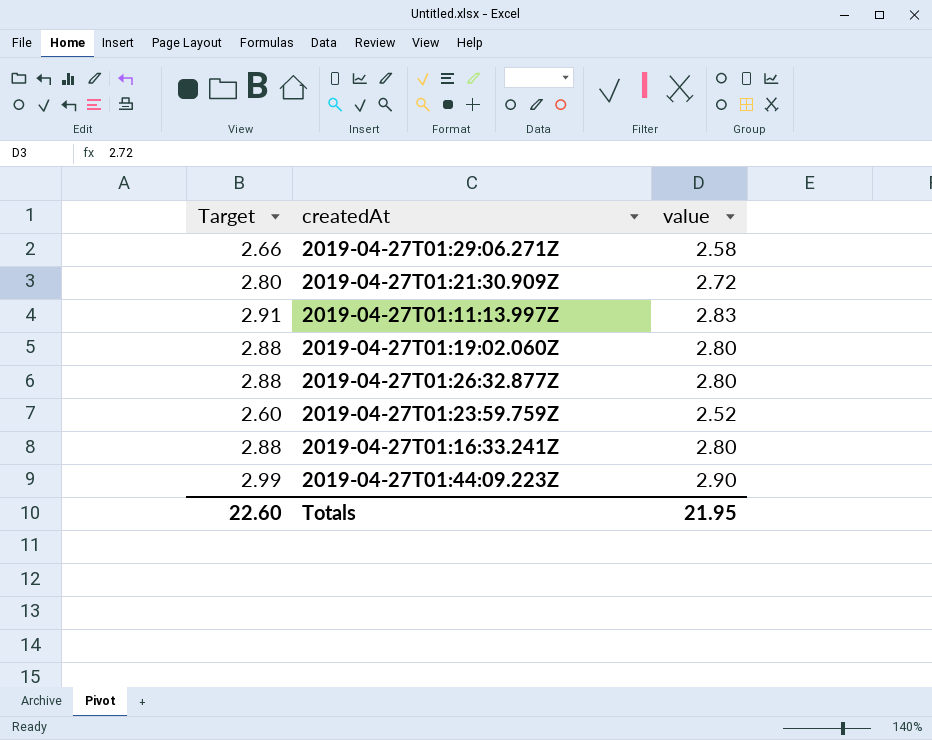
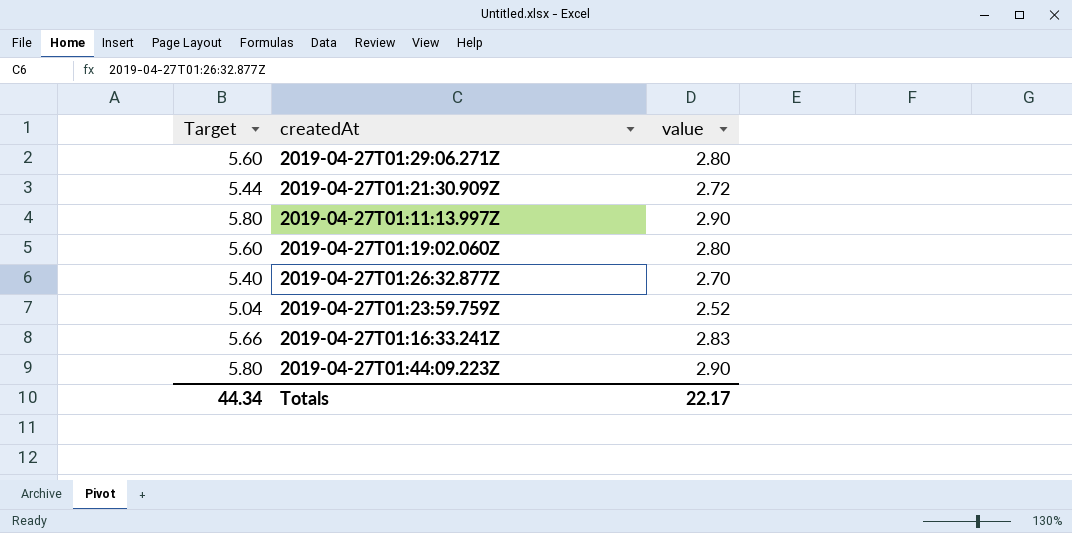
column Target | formula: [value] * 1.03 -> [value] * 2
2019-04-27T01:29:06.271Z | value: 2.58 -> 2.80
2019-04-27T01:11:13.997Z | value: 2.83 -> 2.90
2019-04-27T01:26:32.877Z | value: 2.80 -> 2.70
2019-04-27T01:16:33.241Z | value: 2.80 -> 2.83
Totals | Target: 22.60 -> 44.34
Totals | value: 21.95 -> 22.17

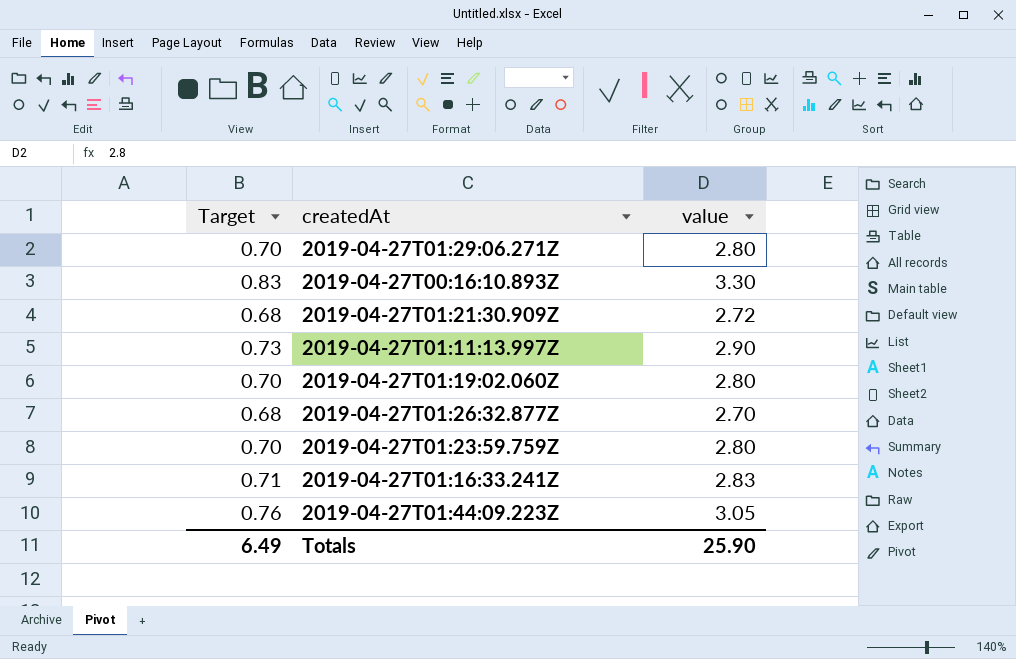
column Target | formula: [value] * 2 -> [value] * 0.25
row 2019-04-27T00:16:10.893Z: none -> 0.83 | 3.30
2019-04-27T01:23:59.759Z | value: 2.52 -> 2.80
2019-04-27T01:44:09.223Z | value: 2.90 -> 3.05
Totals | Target: 44.34 -> 6.49
Totals | value: 22.17 -> 25.90

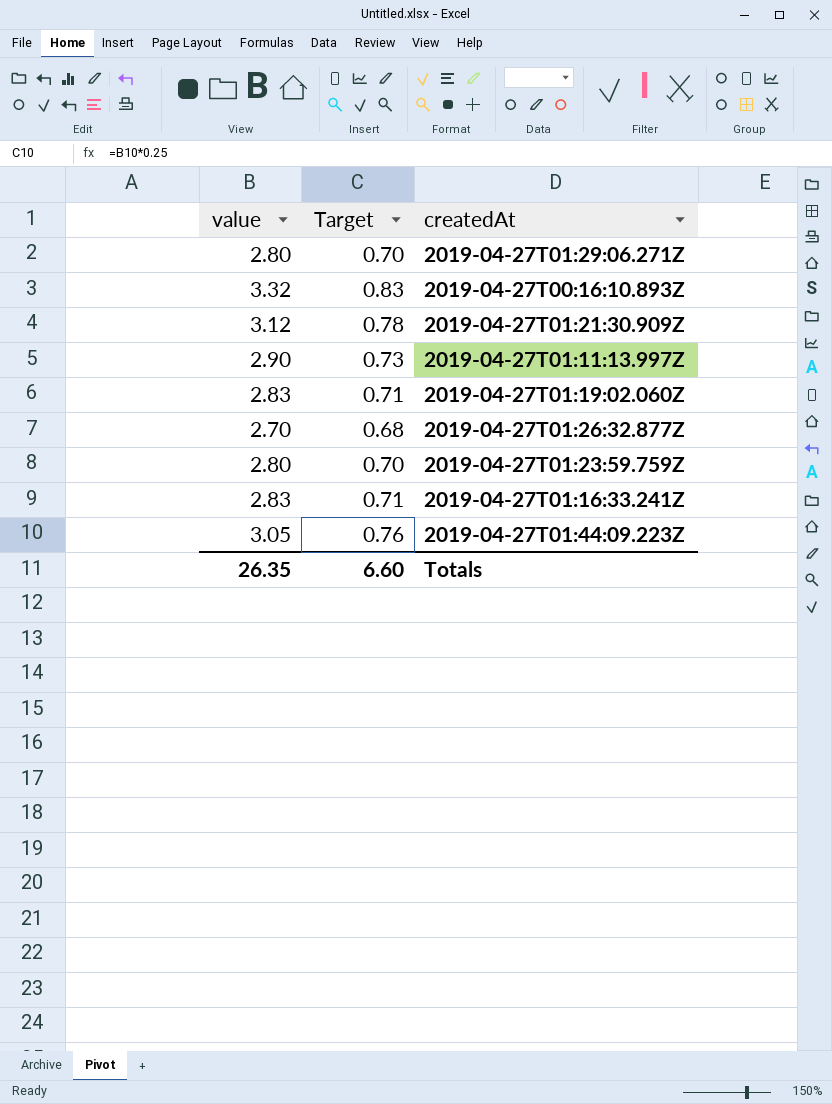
column value | position: 3 -> 1
2019-04-27T00:16:10.893Z | value: 3.30 -> 3.32
2019-04-27T01:21:30.909Z | value: 2.72 -> 3.12
2019-04-27T01:21:30.909Z | Target: 0.68 -> 0.78
2019-04-27T01:19:02.060Z | value: 2.80 -> 2.83
2019-04-27T01:19:02.060Z | Target: 0.70 -> 0.71
Totals | value: 25.90 -> 26.35
Totals | Target: 6.49 -> 6.60

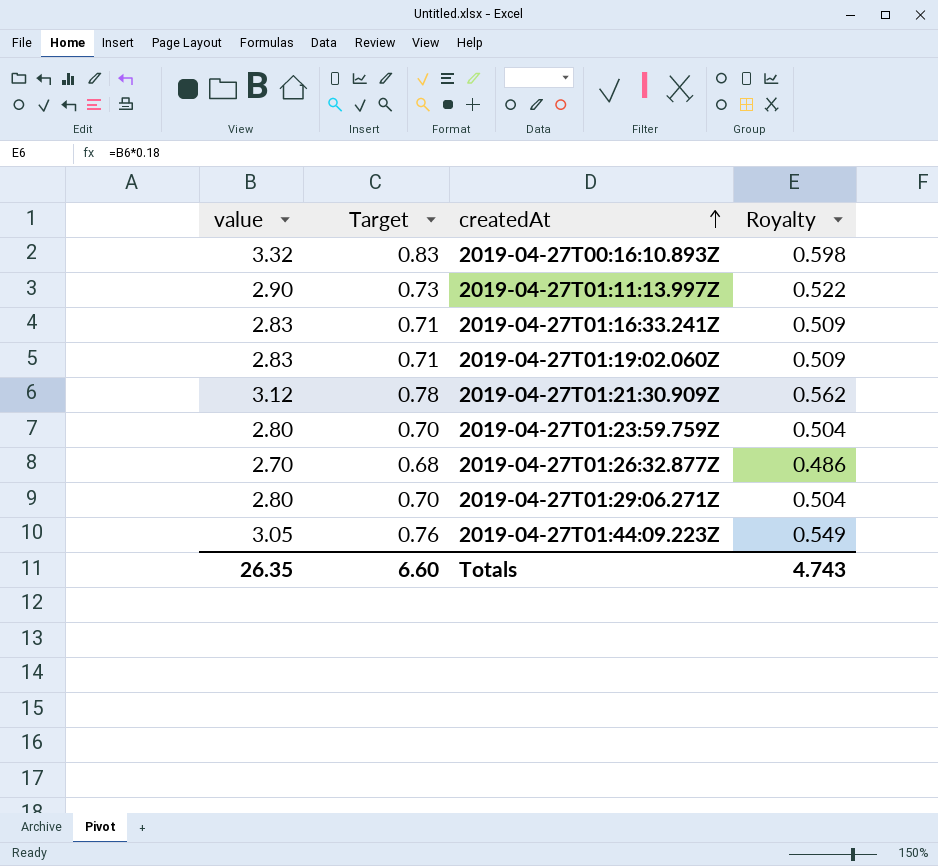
row order: none -> createdAt ascending
column Royalty | formula: none -> [value] * 0.18

